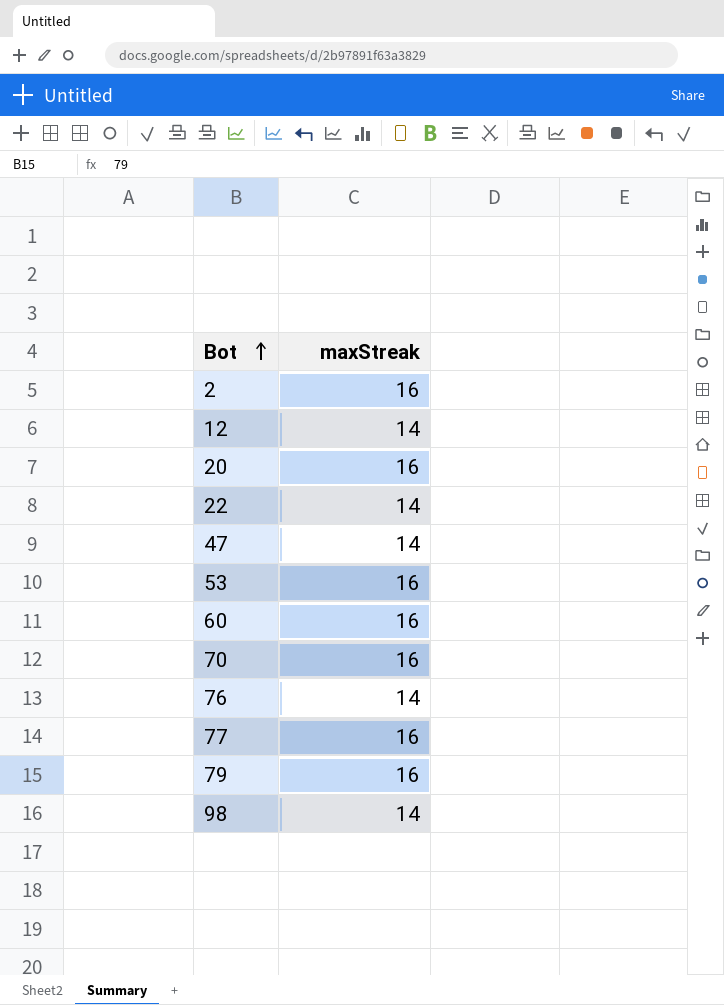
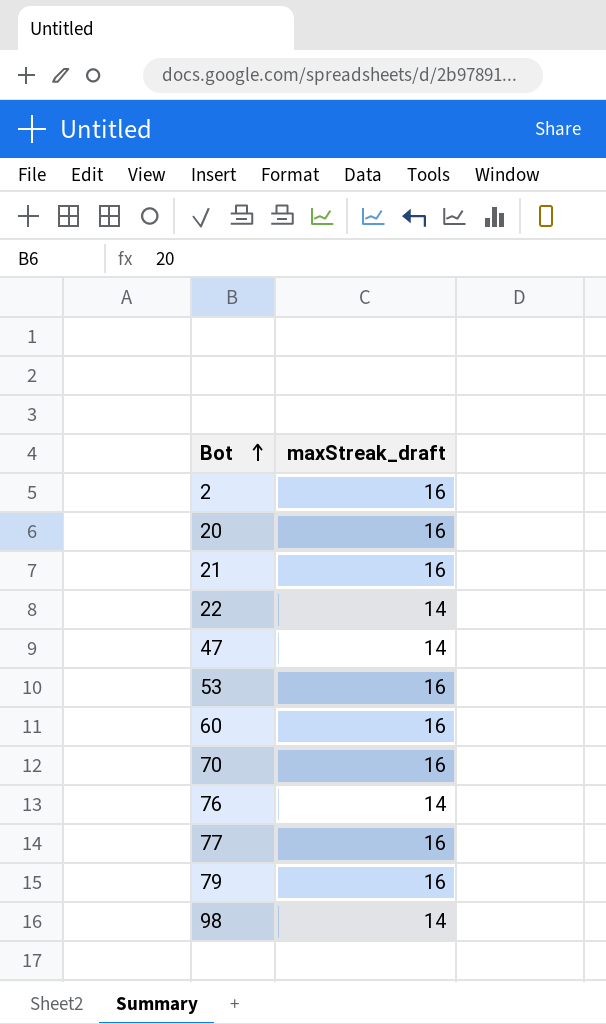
column name: maxStreak -> maxStreak_draft
row 12: 14 -> none
row 21: none -> 16

